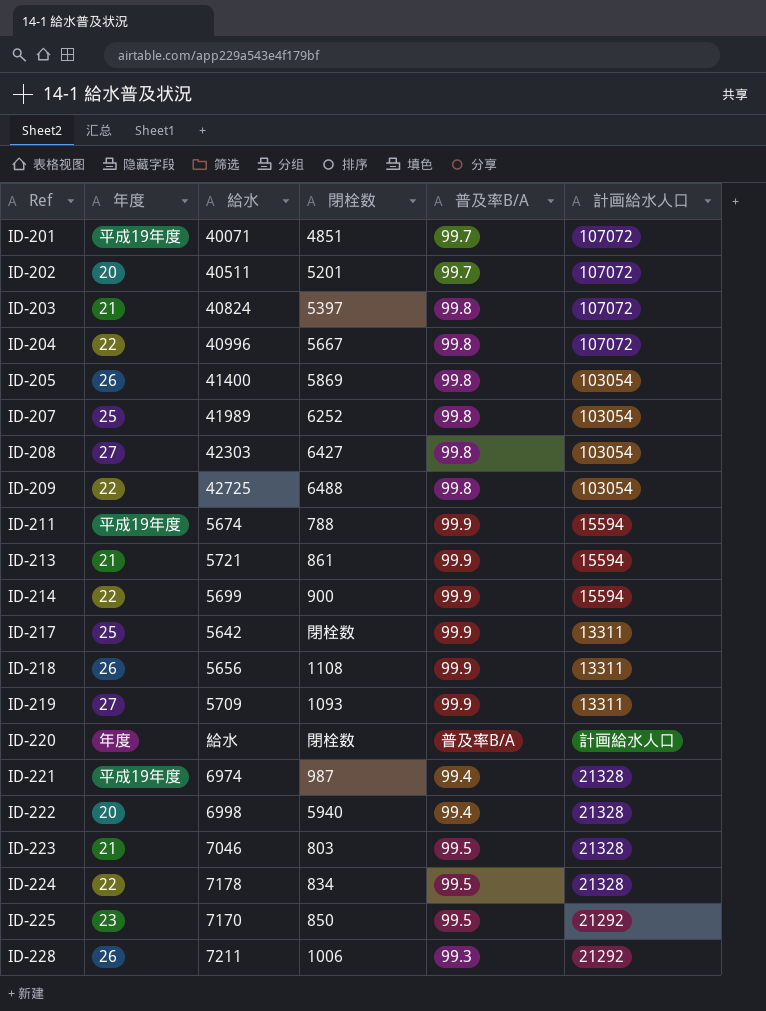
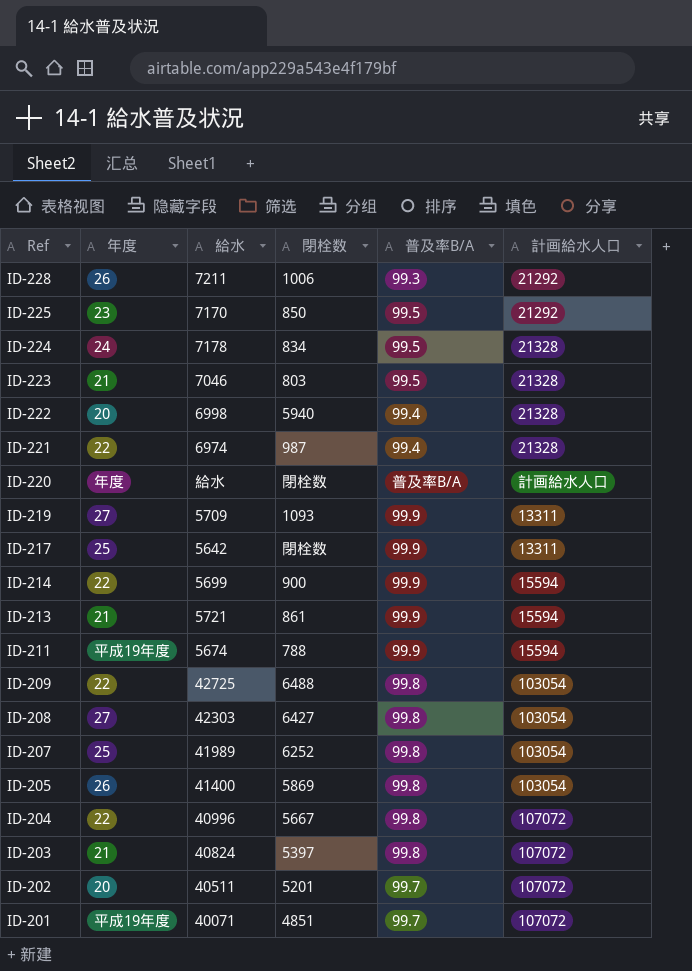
row order: Ref ascending -> Ref descending
row ID-218: 26 | 5656 | 1108 | 99.9 | 13311 -> none
ID-224 | 年度: 22 -> 24
ID-221 | 年度: 平成19年度 -> 22

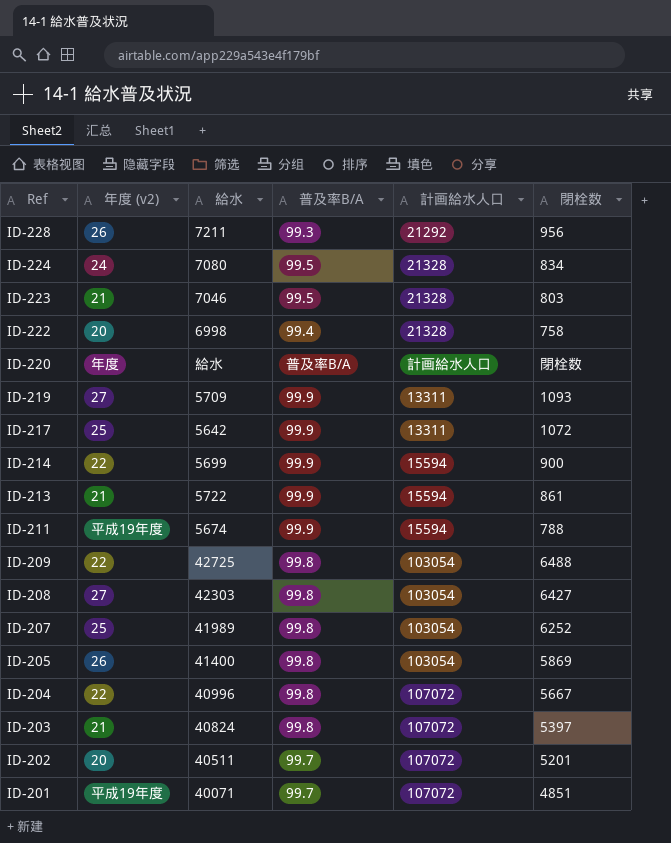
column name: 年度 -> 年度 (v2)
column 閉栓数 | position: 4 -> 6
row ID-225: 23 | 7170 | 850 | 99.5 | 21292 -> none
row ID-221: 22 | 6974 | 987 | 99.4 | 21328 -> none
ID-228 | 閉栓数: 1006 -> 956
ID-224 | 給水: 7178 -> 7080
ID-222 | 閉栓数: 5940 -> 758
ID-217 | 閉栓数: 閉栓数 -> 1072
ID-213 | 給水: 5721 -> 5722

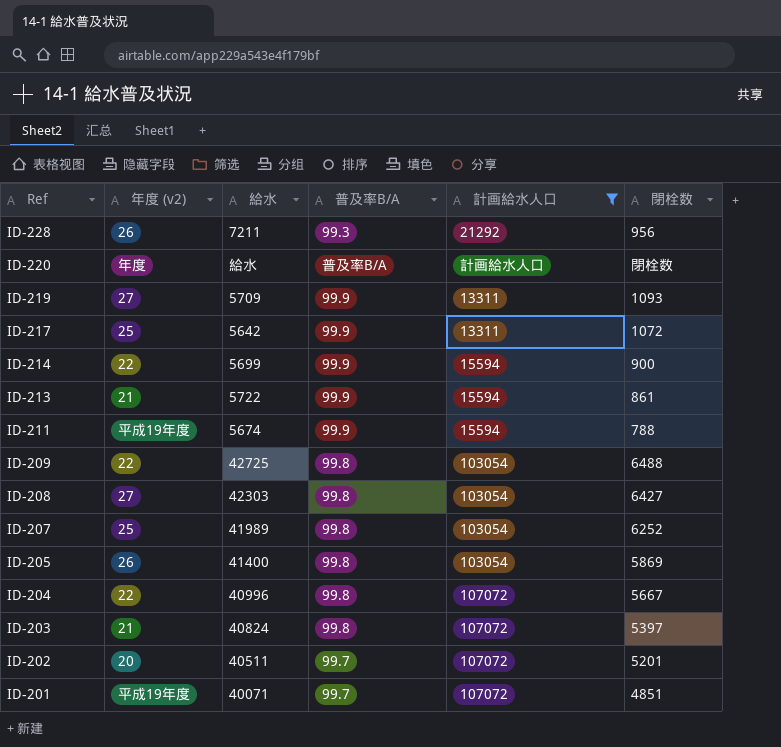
filter: none -> 計画給水人口 != 21328

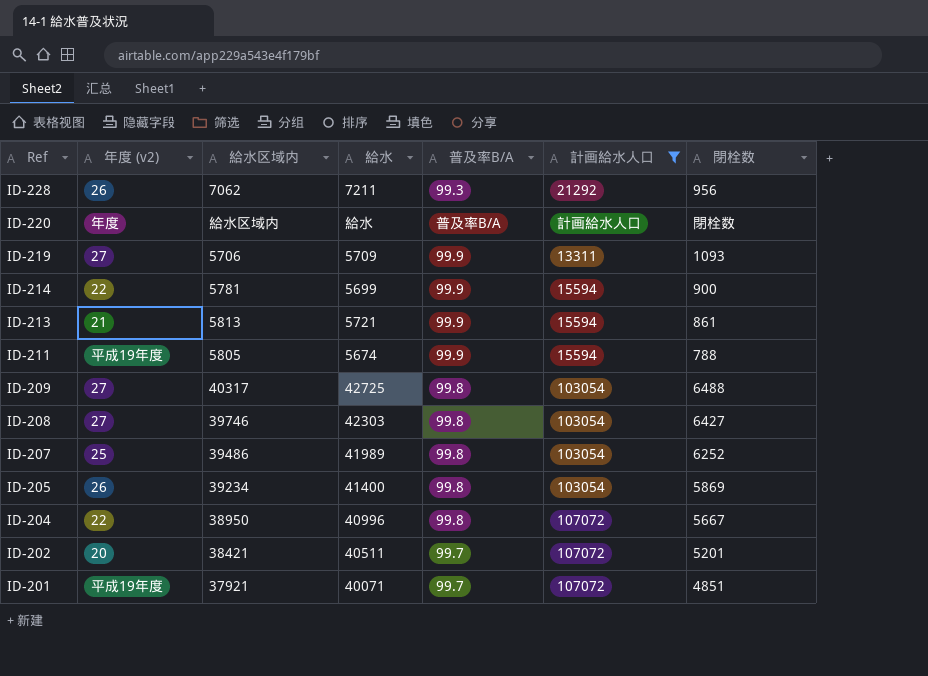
column 給水区域内 | position: none -> 3
row ID-217: 25 | 5642 | 99.9 | 13311 | 1072 -> none
row ID-203: 21 | 40824 | 99.8 | 107072 | 5397 -> none
ID-213 | 給水: 5722 -> 5721
ID-209 | 年度 (v2): 22 -> 27

